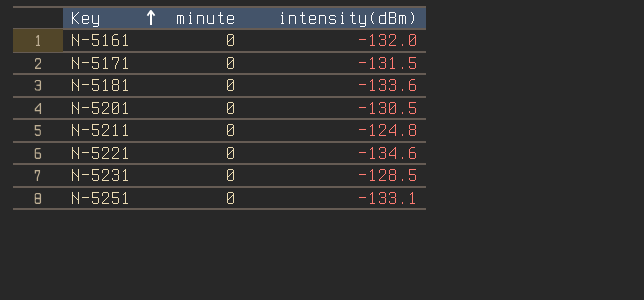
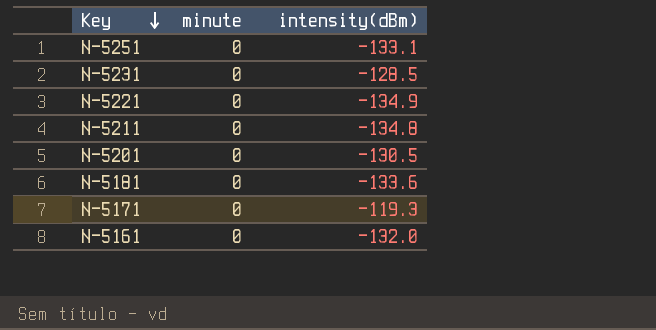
row order: Key ascending -> Key descending
N-5221 | intensity(dBm): -134.6 -> -134.9
N-5211 | intensity(dBm): -124.8 -> -134.8
N-5171 | intensity(dBm): -131.5 -> -119.3

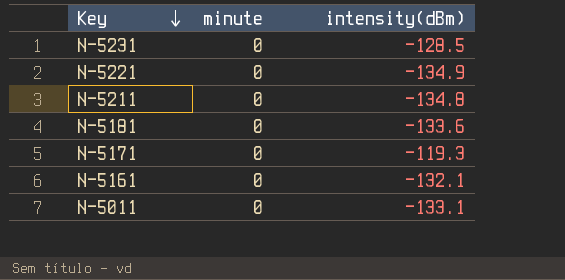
row N-5251: 0 | -133.1 -> none
row N-5201: 0 | -130.5 -> none
N-5161 | intensity(dBm): -132.0 -> -132.1
row N-5011: none -> 0 | -133.1

